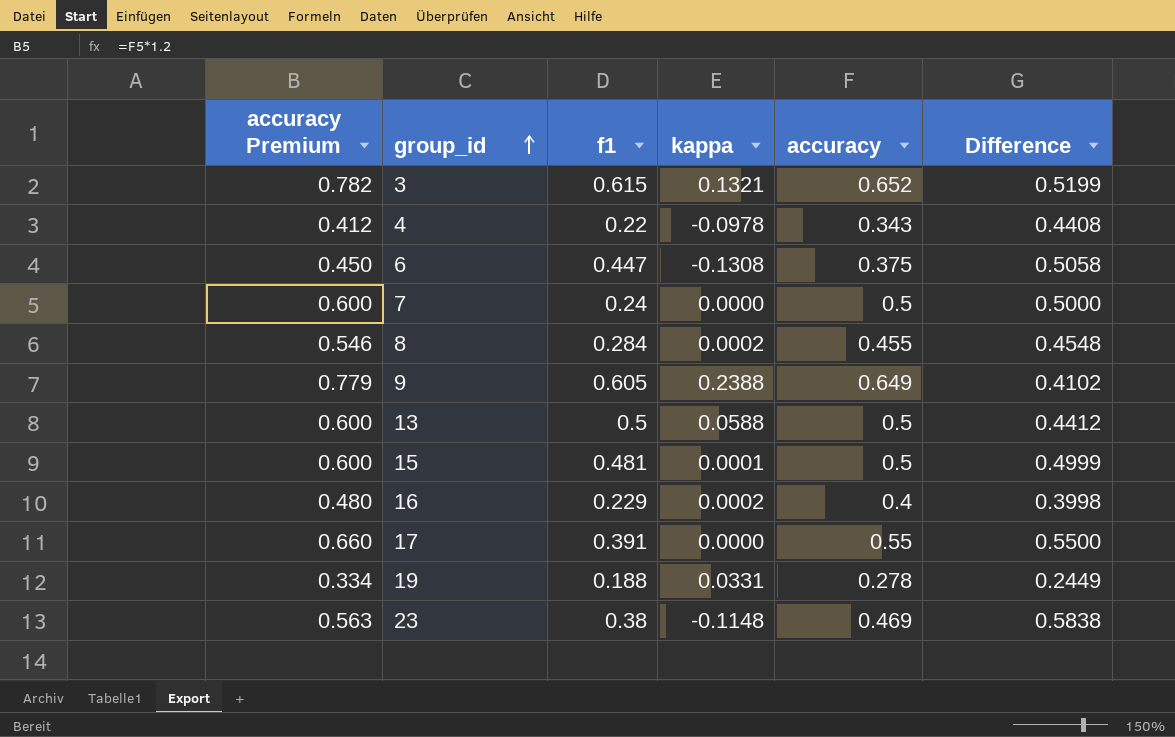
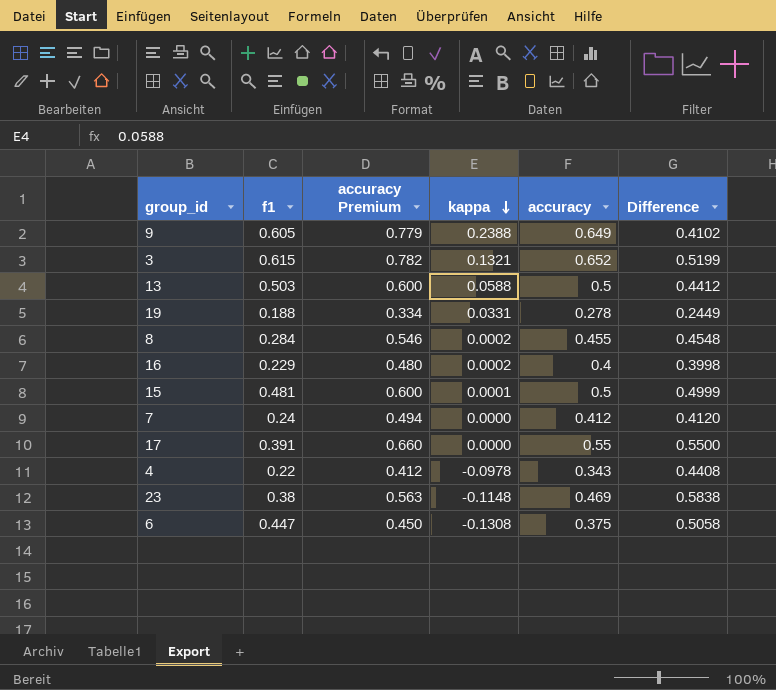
row order: group_id ascending -> kappa descending
column accuracy Premium | position: 1 -> 3
13 | f1: 0.5 -> 0.503
7 | accuracy Premium: 0.600 -> 0.494
7 | accuracy: 0.5 -> 0.412
7 | Difference: 0.5000 -> 0.4120

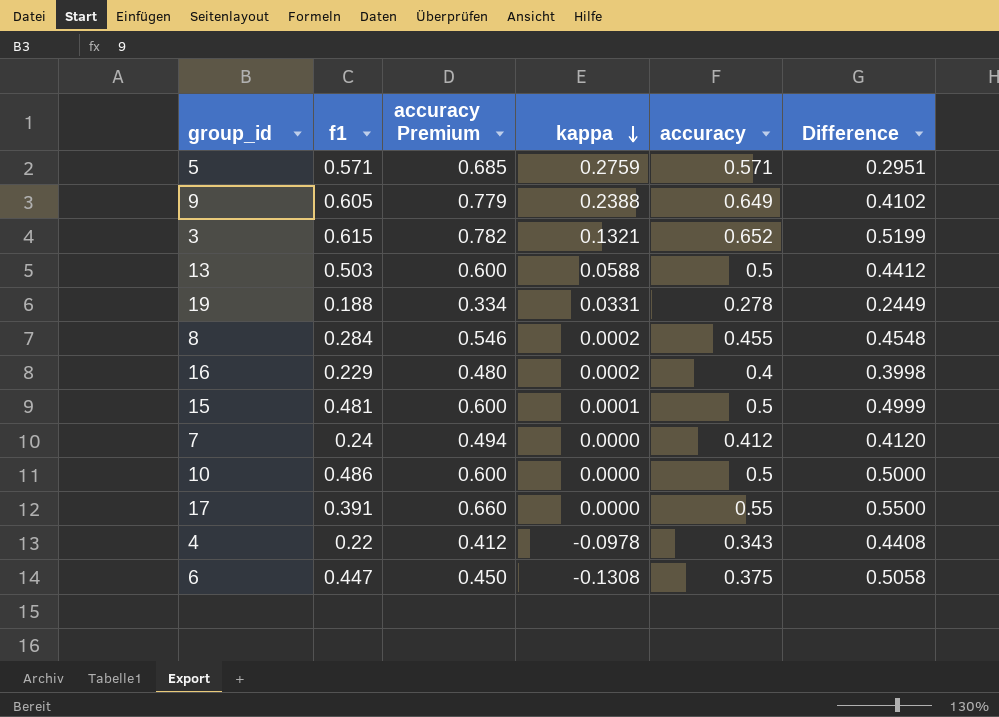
row 23: 0.38 | 0.563 | -0.1148 | 0.469 | 0.5838 -> none
row 5: none -> 0.571 | 0.685 | 0.2759 | 0.571 | 0.2951
row 10: none -> 0.486 | 0.600 | 0.0000 | 0.5 | 0.5000

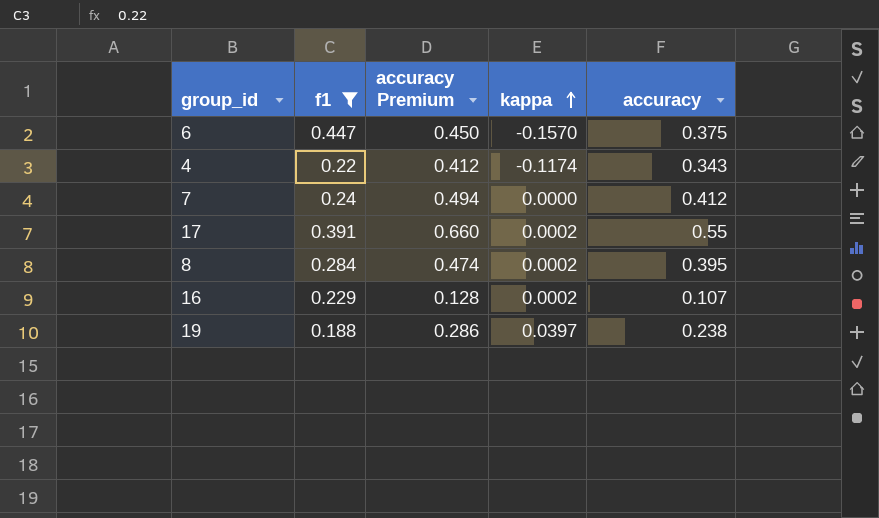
filter: none -> f1 <= 0.447
row order: kappa descending -> kappa ascending
column Difference | formula: [accuracy] - [kappa] -> none
6 | kappa: -0.1308 -> -0.1570
4 | kappa: -0.0978 -> -0.1174
17 | kappa: 0.0000 -> 0.0002
8 | accuracy Premium: 0.546 -> 0.474
8 | accuracy: 0.455 -> 0.395
16 | accuracy Premium: 0.480 -> 0.128
16 | accuracy: 0.4 -> 0.107
19 | accuracy Premium: 0.334 -> 0.286
19 | kappa: 0.0331 -> 0.0397
19 | accuracy: 0.278 -> 0.238

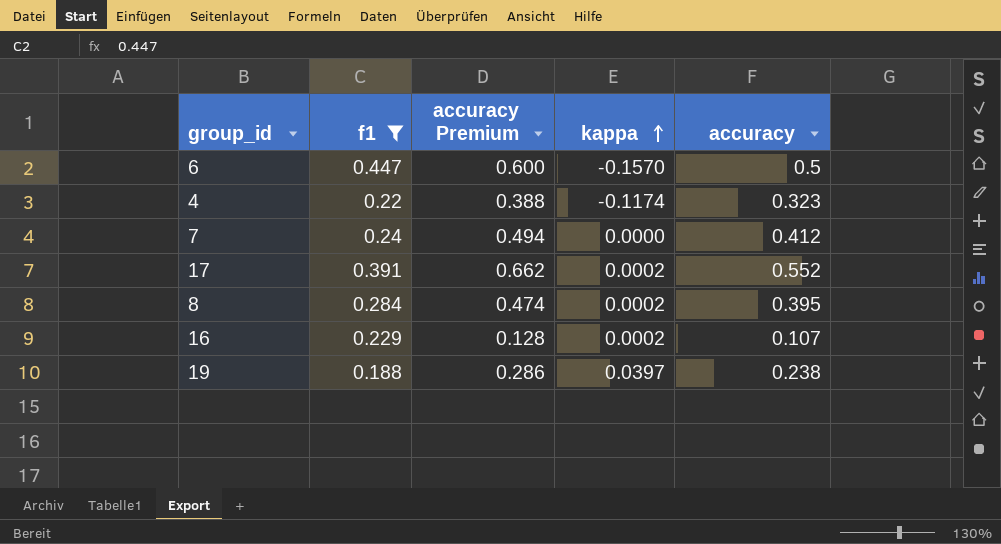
6 | accuracy Premium: 0.450 -> 0.600
6 | accuracy: 0.375 -> 0.5
4 | accuracy Premium: 0.412 -> 0.388
4 | accuracy: 0.343 -> 0.323
17 | accuracy Premium: 0.660 -> 0.662
17 | accuracy: 0.55 -> 0.552

